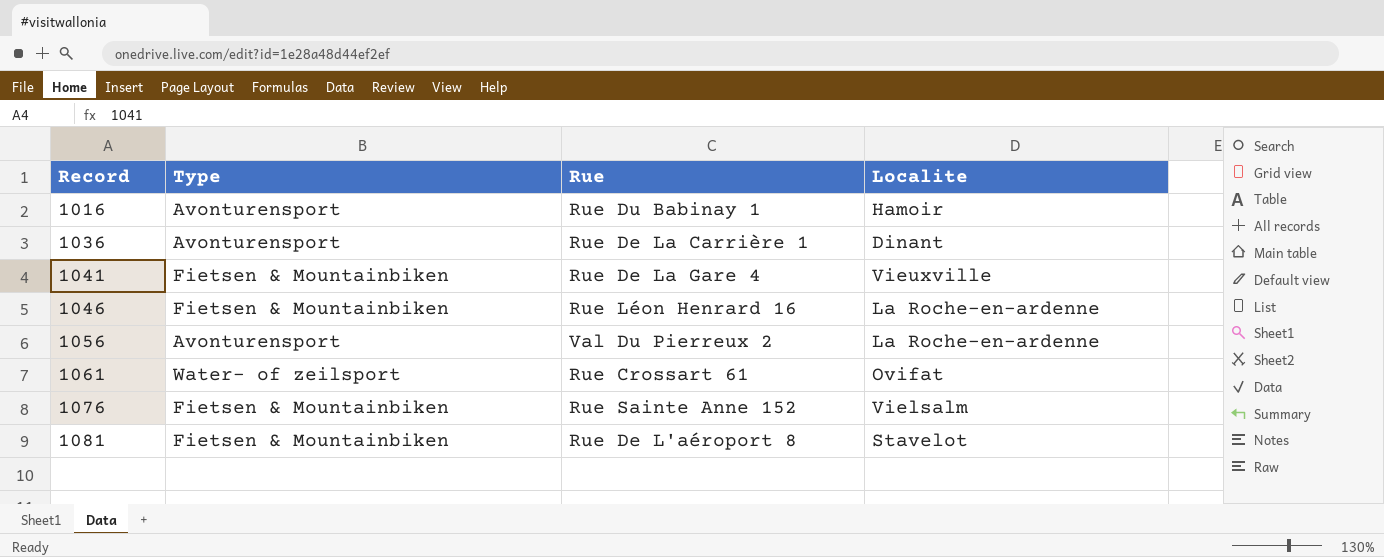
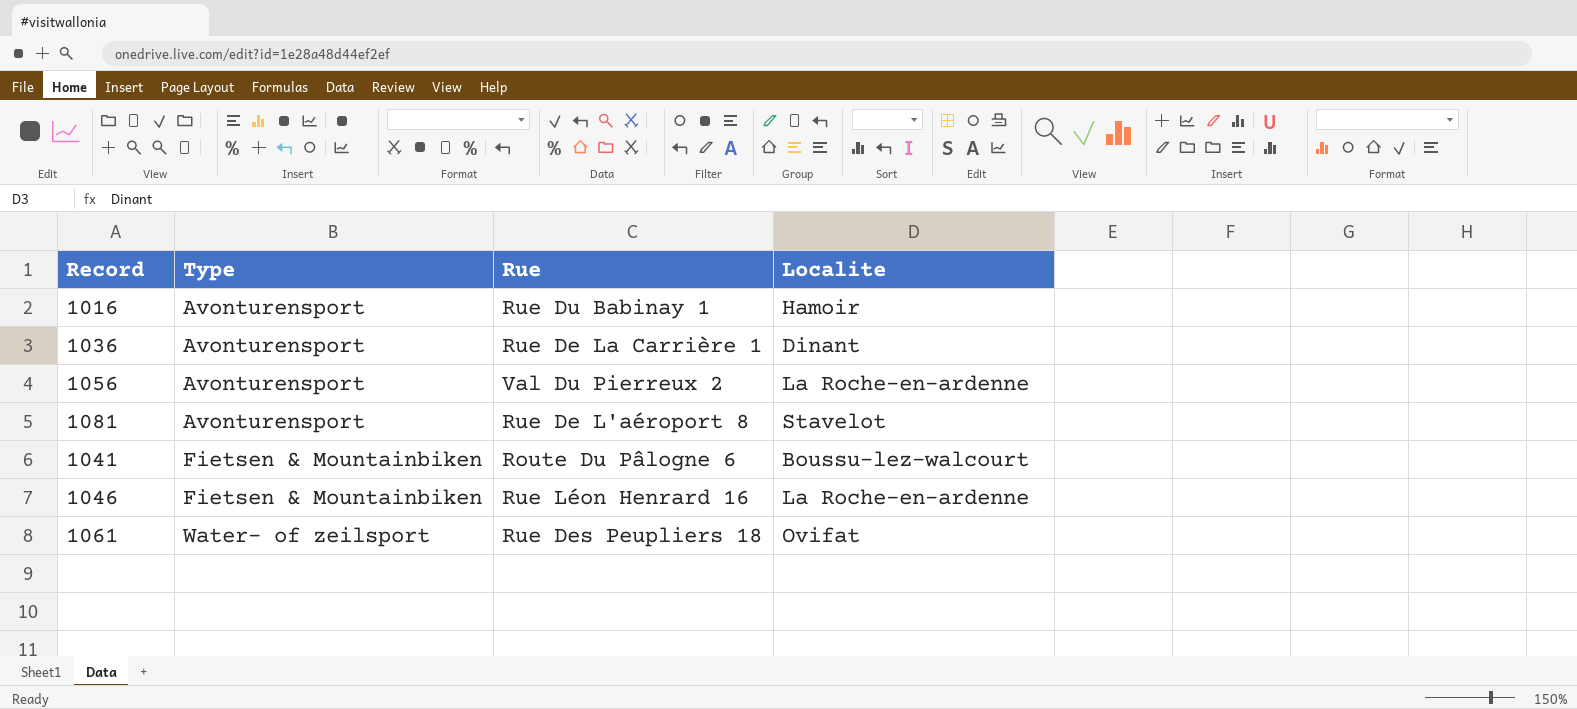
row order: Record ascending -> Type ascending
row 1076: Fietsen & Mountainbiken | Rue Sainte Anne 152 | Vielsalm -> none
1081 | Type: Fietsen & Mountainbiken -> Avonturensport
1041 | Rue: Rue De La Gare 4 -> Route Du Pâlogne 6
1041 | Localite: Vieuxville -> Boussu-lez-walcourt
1061 | Rue: Rue Crossart 61 -> Rue Des Peupliers 18

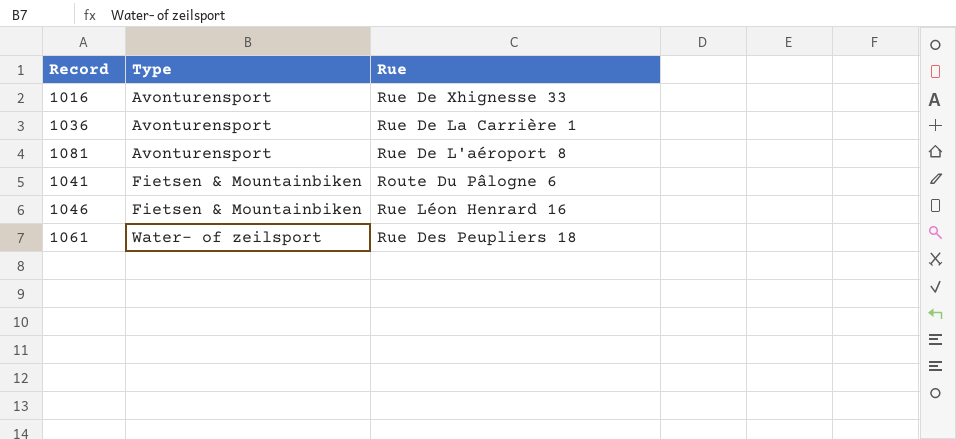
column Localite | position: 4 -> none
row 1056: Avonturensport | Val Du Pierreux 2 | La Roche-en-ardenne -> none
1016 | Rue: Rue Du Babinay 1 -> Rue De Xhignesse 33

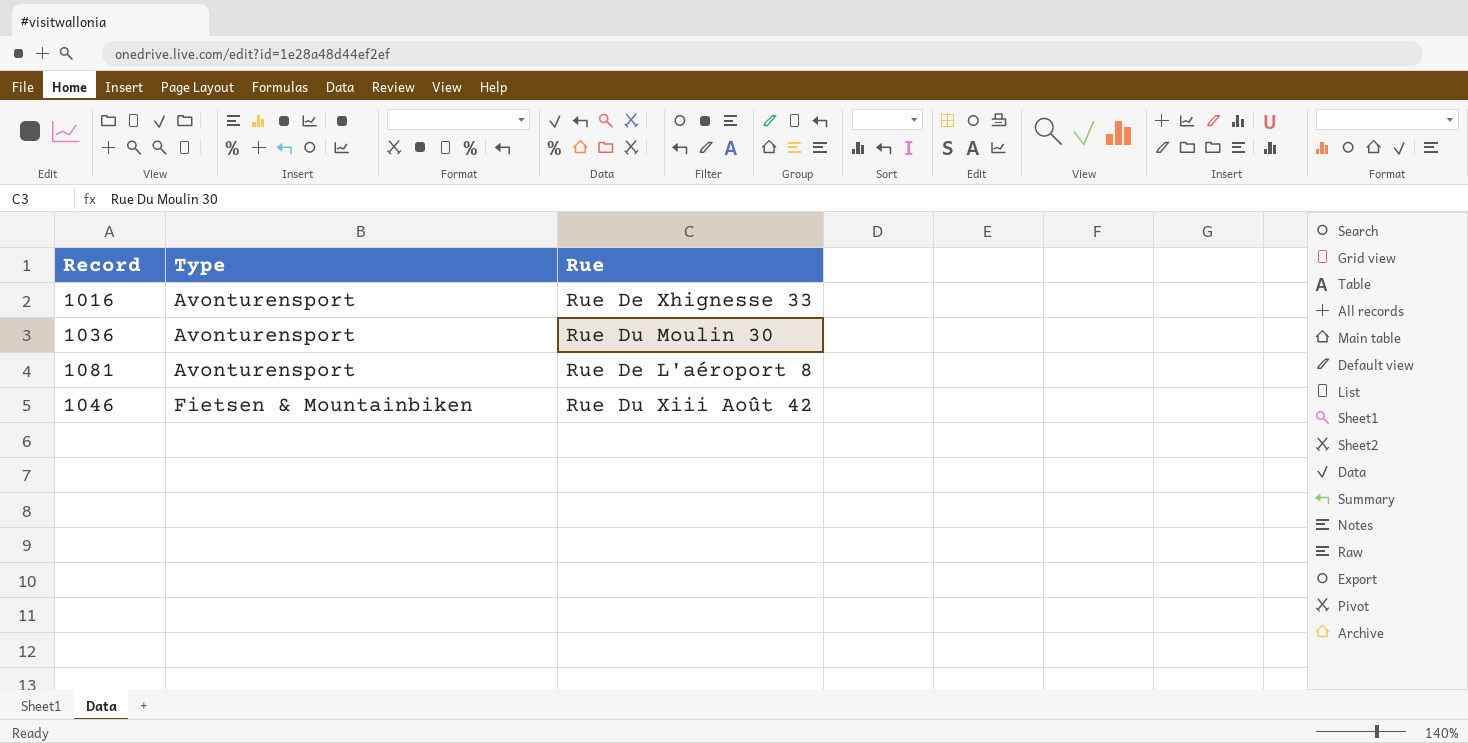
row 1041: Fietsen & Mountainbiken | Route Du Pâlogne 6 -> none
row 1061: Water- of zeilsport | Rue Des Peupliers 18 -> none
1036 | Rue: Rue De La Carrière 1 -> Rue Du Moulin 30
1046 | Rue: Rue Léon Henrard 16 -> Rue Du Xiii Août 42

